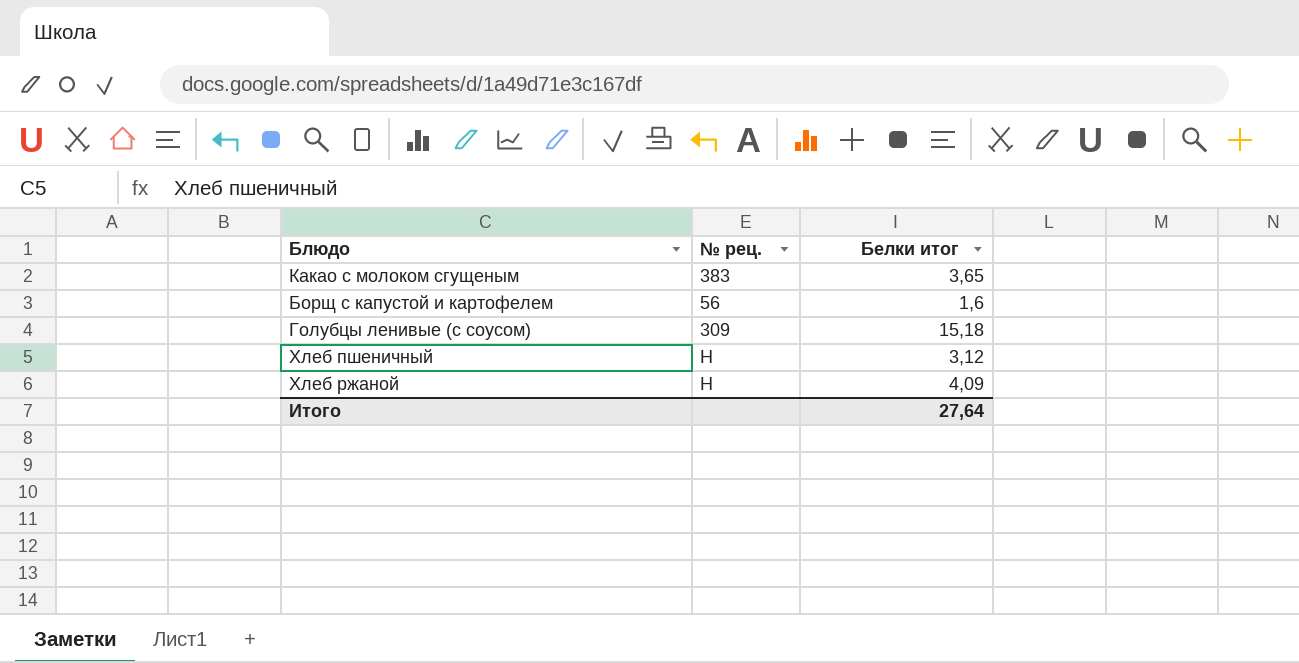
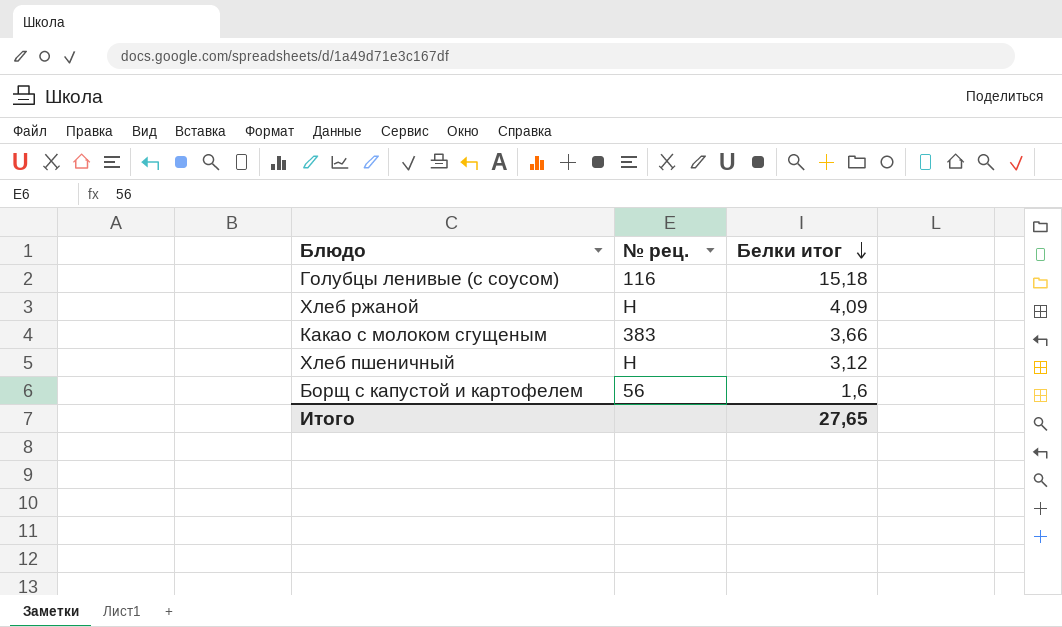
row order: none -> Белки итог descending
Голубцы ленивые (с соусом) | № рец.: 309 -> 116
Какао с молоком сгущеным | Белки итог: 3,65 -> 3,66
Итого | Белки итог: 27,64 -> 27,65

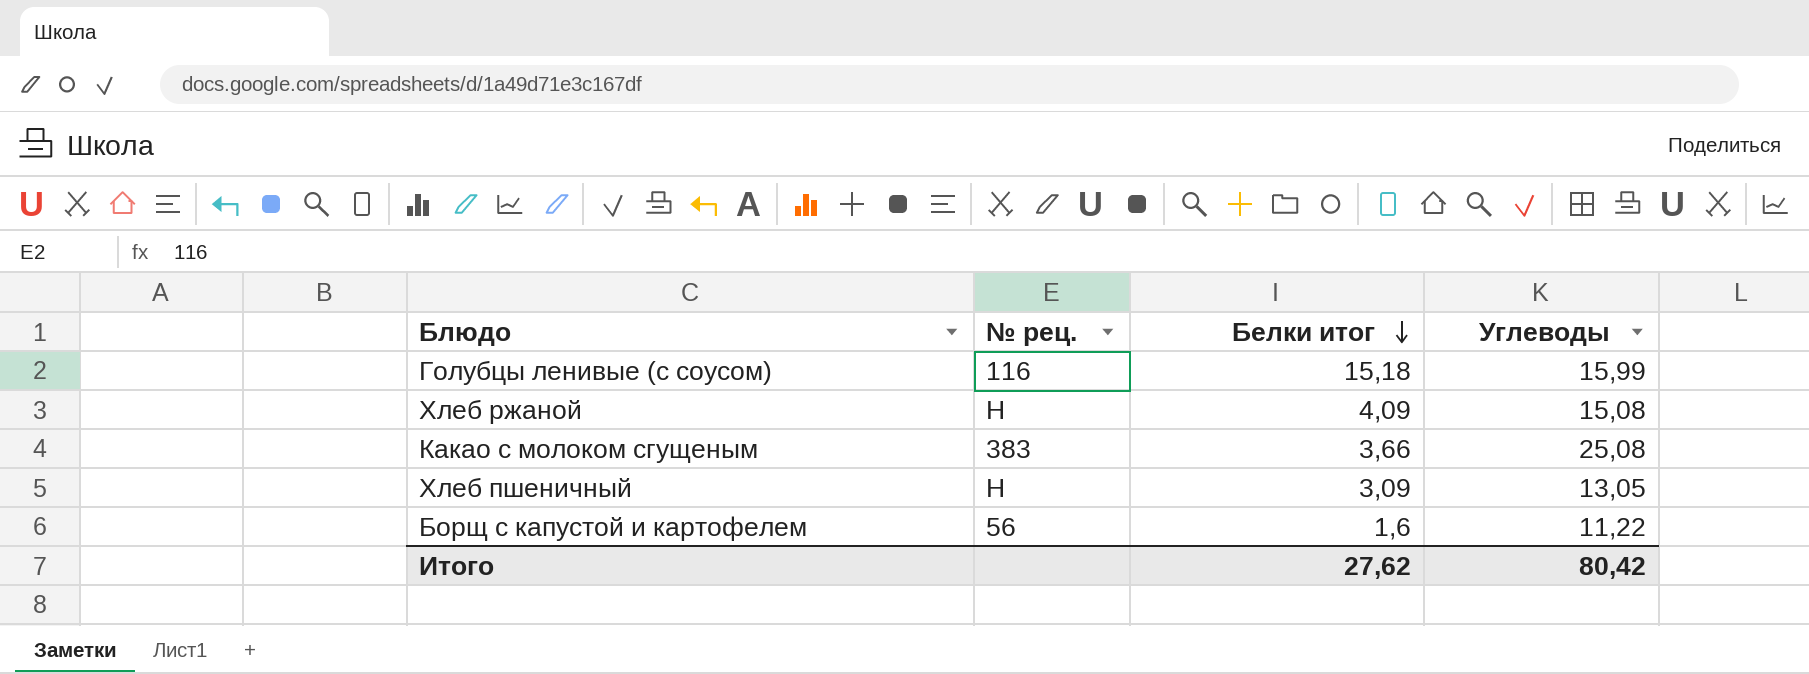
column Углеводы | position: none -> 4
Хлеб пшеничный | Белки итог: 3,12 -> 3,09
Итого | Белки итог: 27,65 -> 27,62

